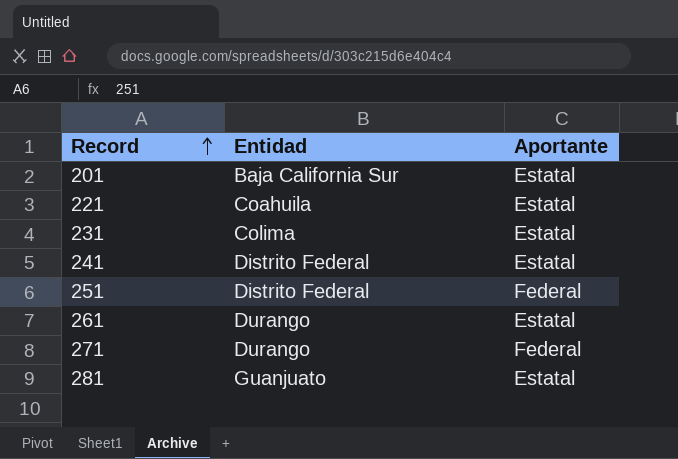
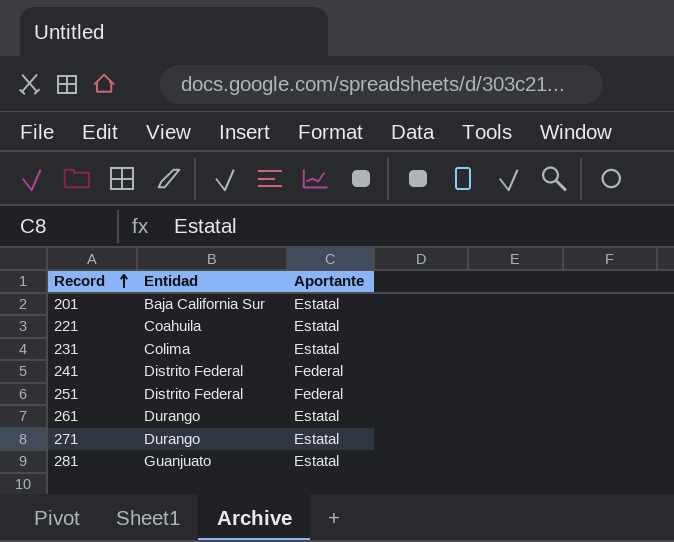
241 | Aportante: Estatal -> Federal
271 | Aportante: Federal -> Estatal

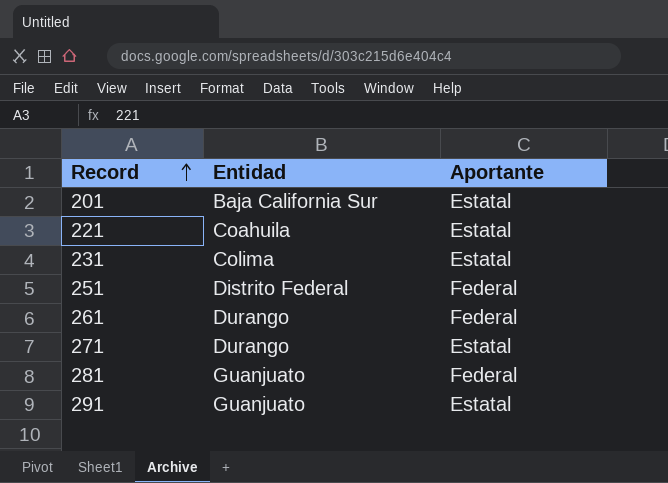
row 241: Distrito Federal | Federal -> none
261 | Aportante: Estatal -> Federal
281 | Aportante: Estatal -> Federal
row 291: none -> Guanjuato | Estatal

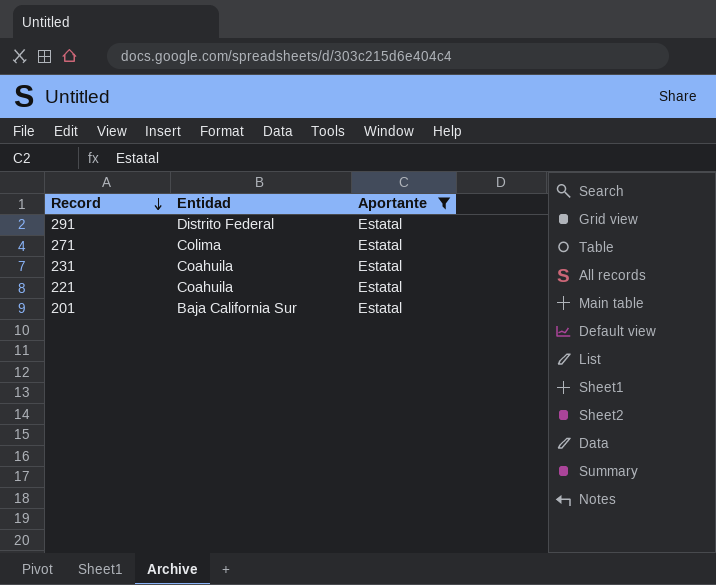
filter: none -> Aportante = Estatal
row order: Record ascending -> Record descending
291 | Entidad: Guanjuato -> Distrito Federal
271 | Entidad: Durango -> Colima
231 | Entidad: Colima -> Coahuila

